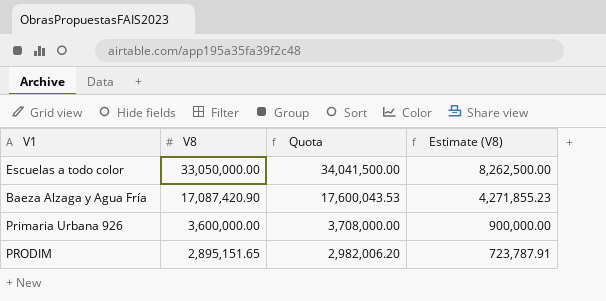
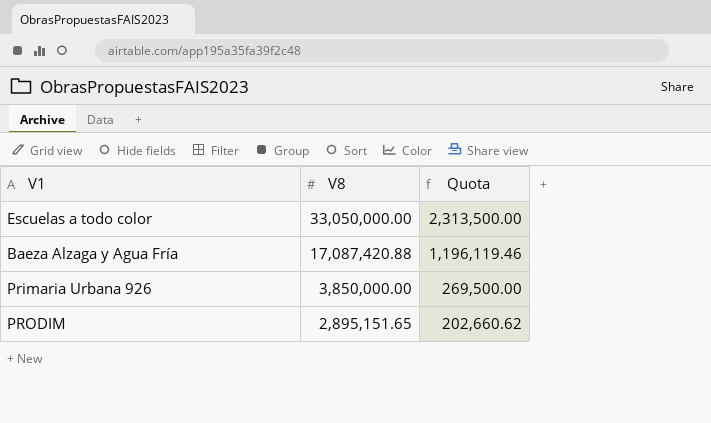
column Estimate (V8) | formula: [V8] * 0.25 -> none
column Quota | formula: [V8] * 1.03 -> [V8] * 0.07
Baeza Alzaga y Agua Fría | V8: 17,087,420.90 -> 17,087,420.88
Primaria Urbana 926 | V8: 3,600,000.00 -> 3,850,000.00

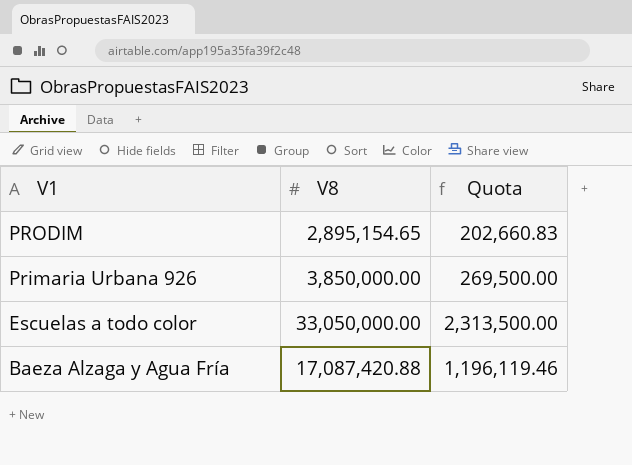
row order: V8 descending -> V1 descending
PRODIM | V8: 2,895,151.65 -> 2,895,154.65
PRODIM | Quota: 202,660.62 -> 202,660.83

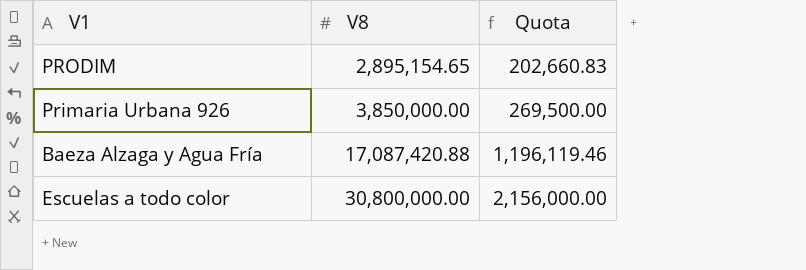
row order: V1 descending -> V8 ascending
Escuelas a todo color | V8: 33,050,000.00 -> 30,800,000.00
Escuelas a todo color | Quota: 2,313,500.00 -> 2,156,000.00

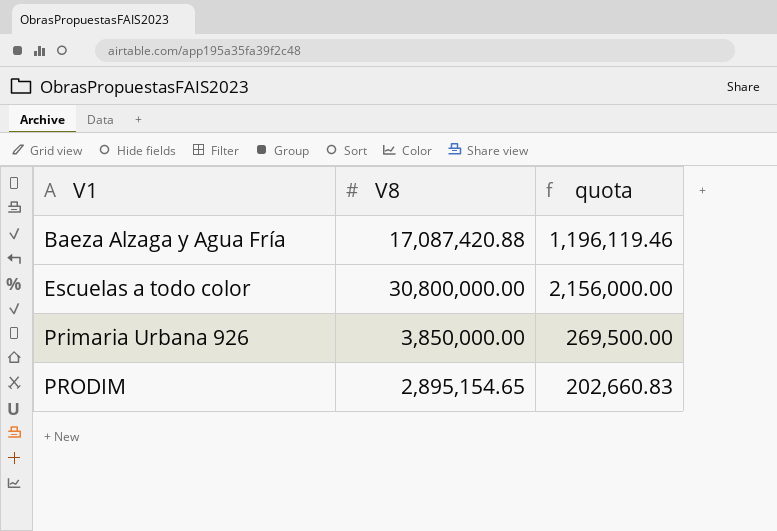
row order: V8 ascending -> V1 ascending
column name: Quota -> quota

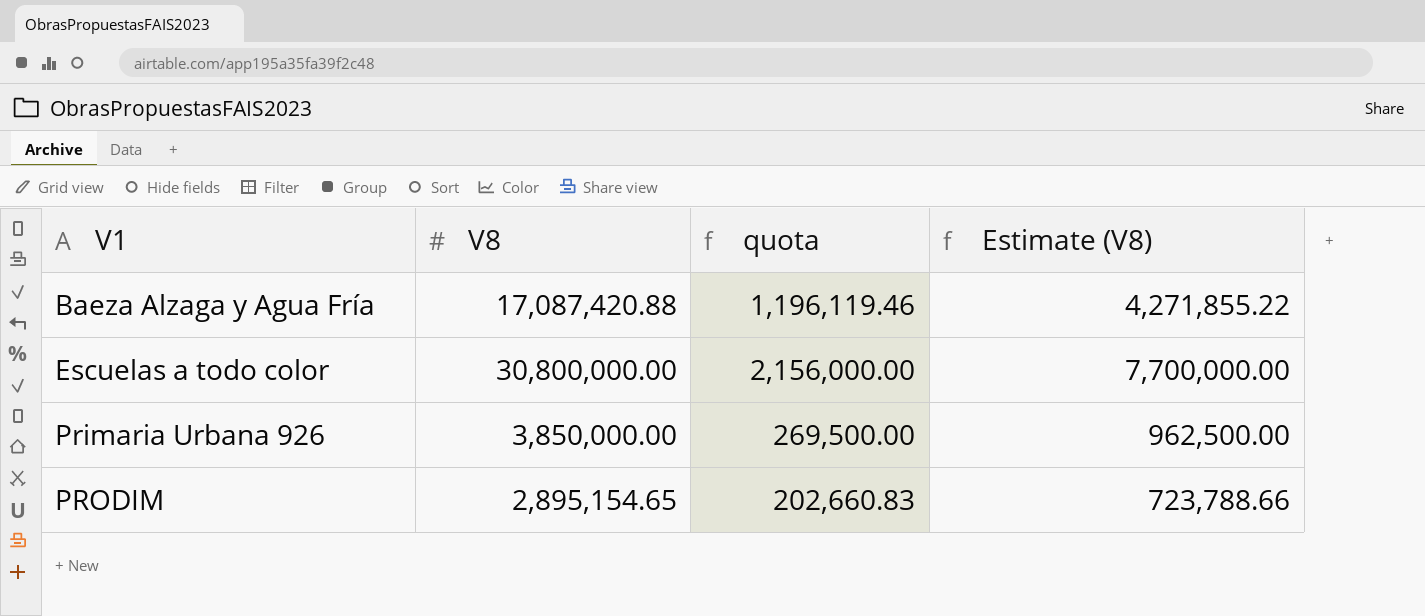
column Estimate (V8) | formula: none -> [V8] * 0.25

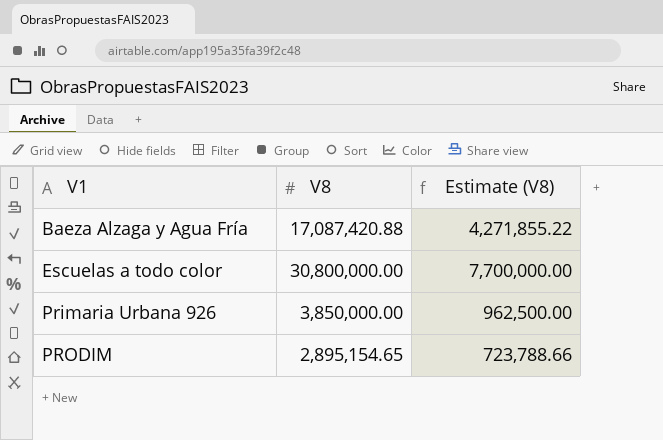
column quota | formula: [V8] * 0.07 -> none

